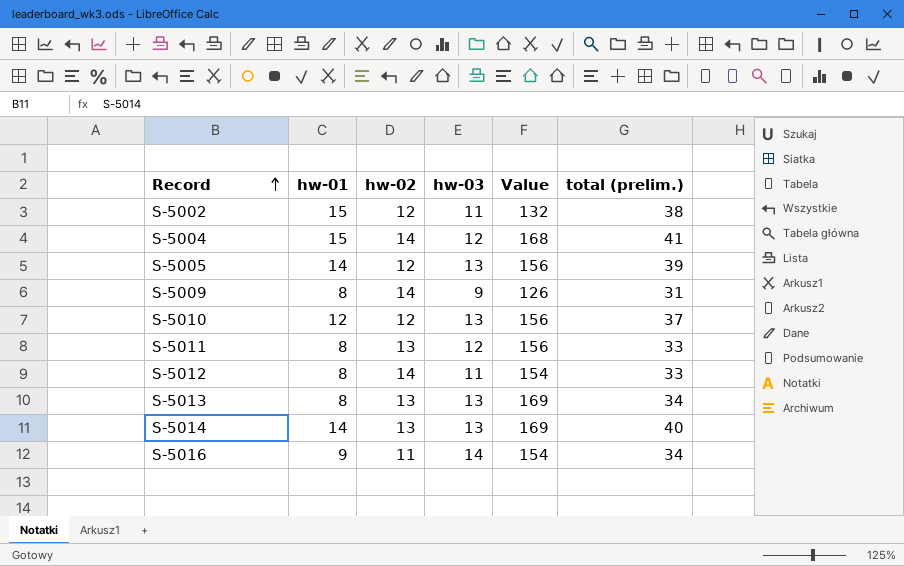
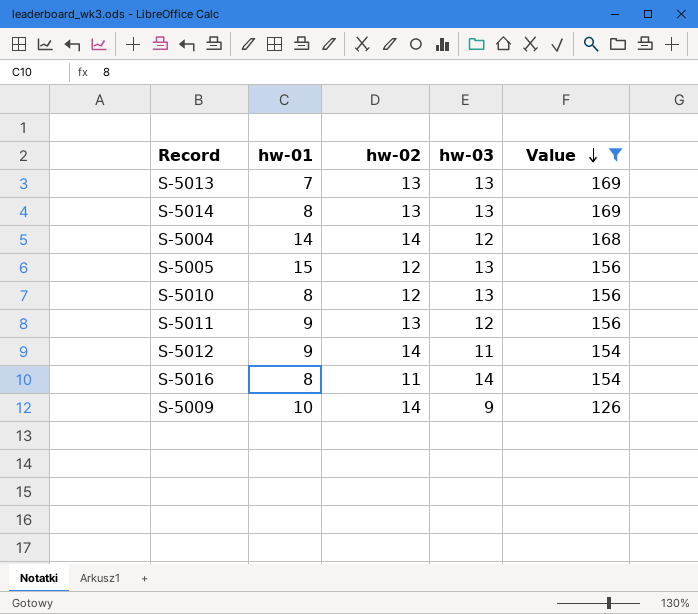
filter: none -> Value != 132
row order: Record ascending -> Value descending
column total (prelim.) | formula: [hw-01] + [hw-02] + [hw-03] -> none
S-5013 | hw-01: 8 -> 7
S-5014 | hw-01: 14 -> 8
S-5004 | hw-01: 15 -> 14
S-5005 | hw-01: 14 -> 15
S-5010 | hw-01: 12 -> 8
S-5011 | hw-01: 8 -> 9
S-5012 | hw-01: 8 -> 9
S-5016 | hw-01: 9 -> 8
S-5009 | hw-01: 8 -> 10

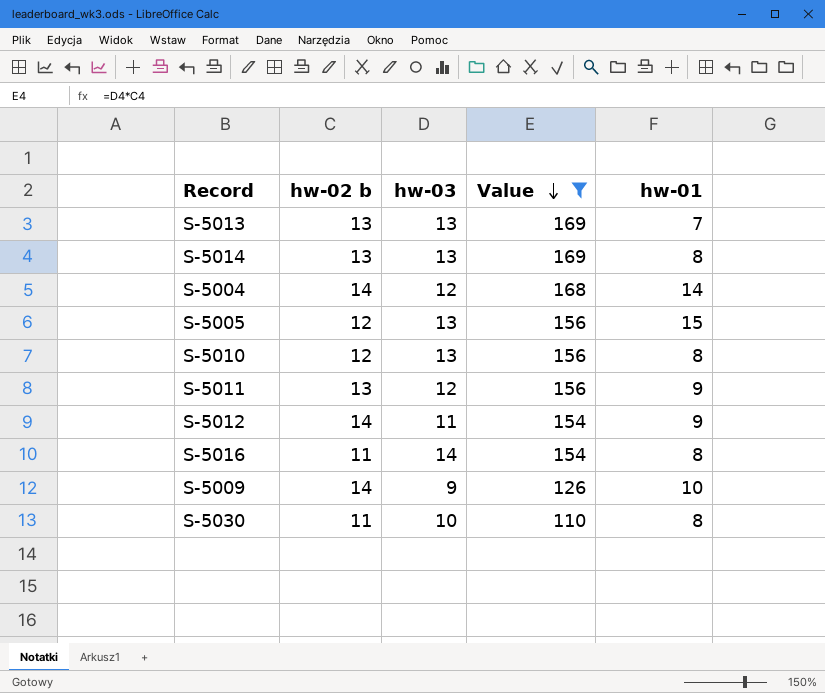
column name: hw-02 -> hw-02 b
column hw-01 | position: 2 -> 5
row S-5030: none -> 11 | 10 | 110 | 8

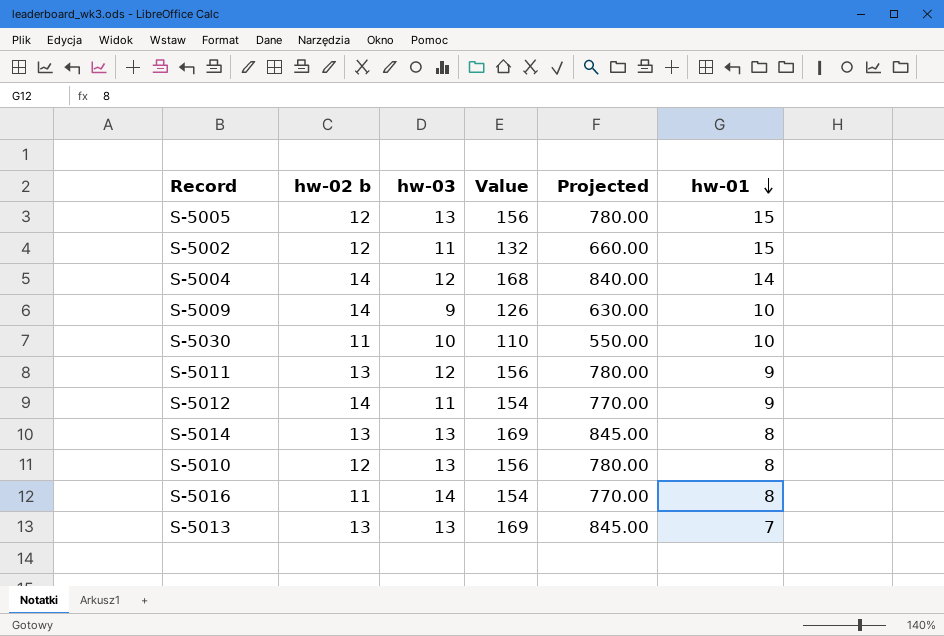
filter: Value != 132 -> none
row order: Value descending -> hw-01 descending
column Projected | formula: none -> [Value] * 5
S-5030 | hw-01: 8 -> 10

